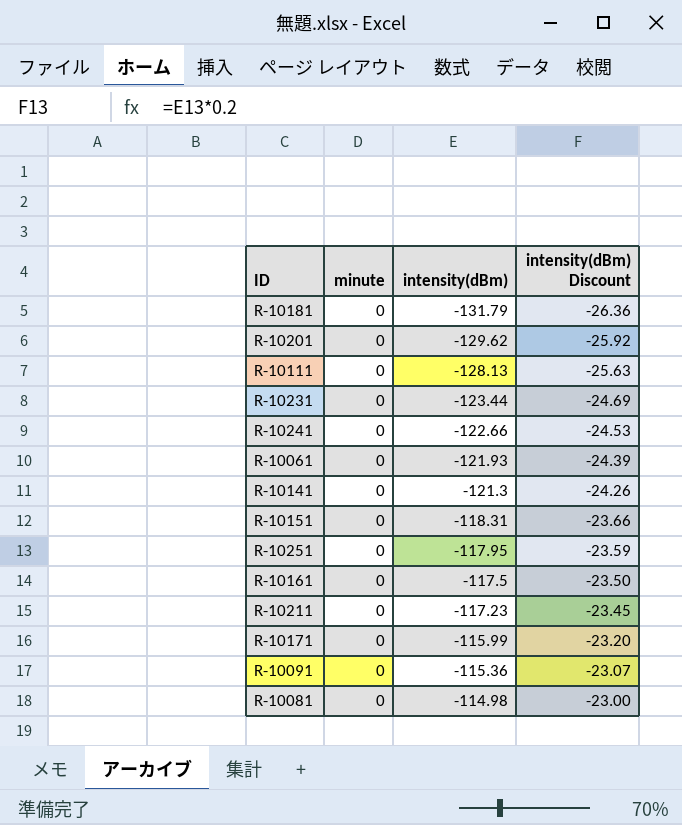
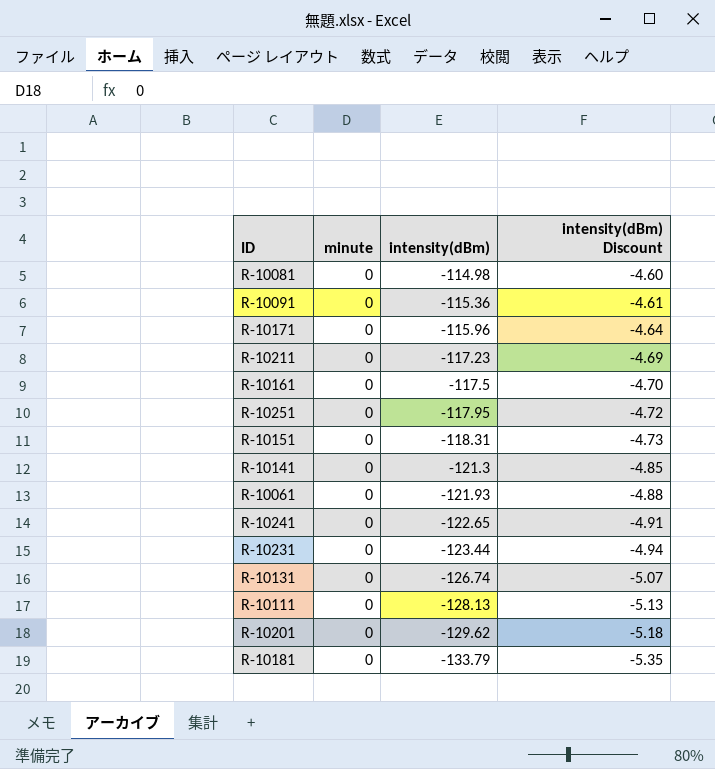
row order: intensity(dBm) ascending -> intensity(dBm) descending
column intensity(dBm) Discount | formula: [intensity(dBm)] * 0.2 -> [intensity(dBm)] * 0.04
R-10171 | intensity(dBm): -115.99 -> -115.96
R-10241 | intensity(dBm): -122.66 -> -122.65
row R-10131: none -> 0 | -126.74 | -5.07
R-10181 | intensity(dBm): -131.79 -> -133.79

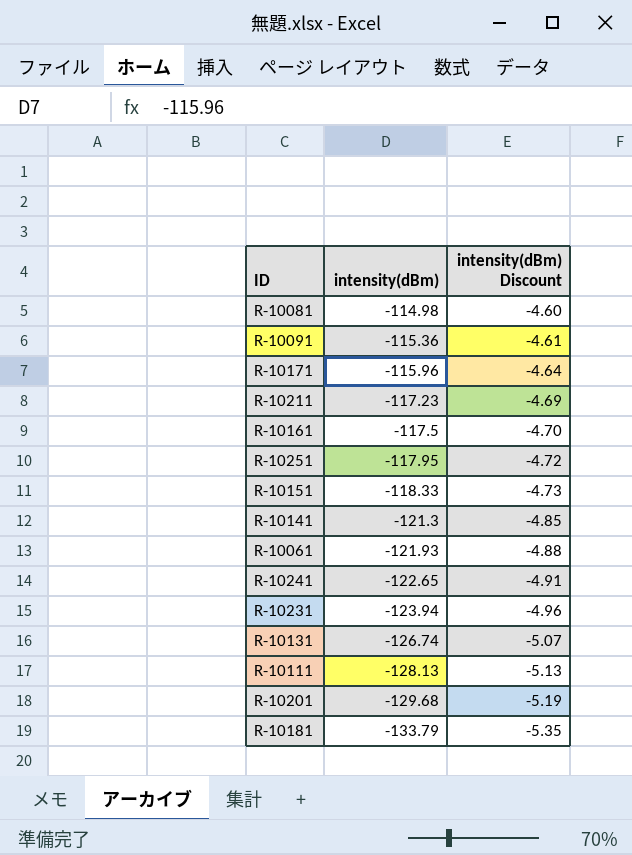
column minute | position: 2 -> none
R-10151 | intensity(dBm): -118.31 -> -118.33
R-10231 | intensity(dBm): -123.44 -> -123.94
R-10231 | intensity(dBm) Discount: -4.94 -> -4.96
R-10201 | intensity(dBm): -129.62 -> -129.68
R-10201 | intensity(dBm) Discount: -5.18 -> -5.19

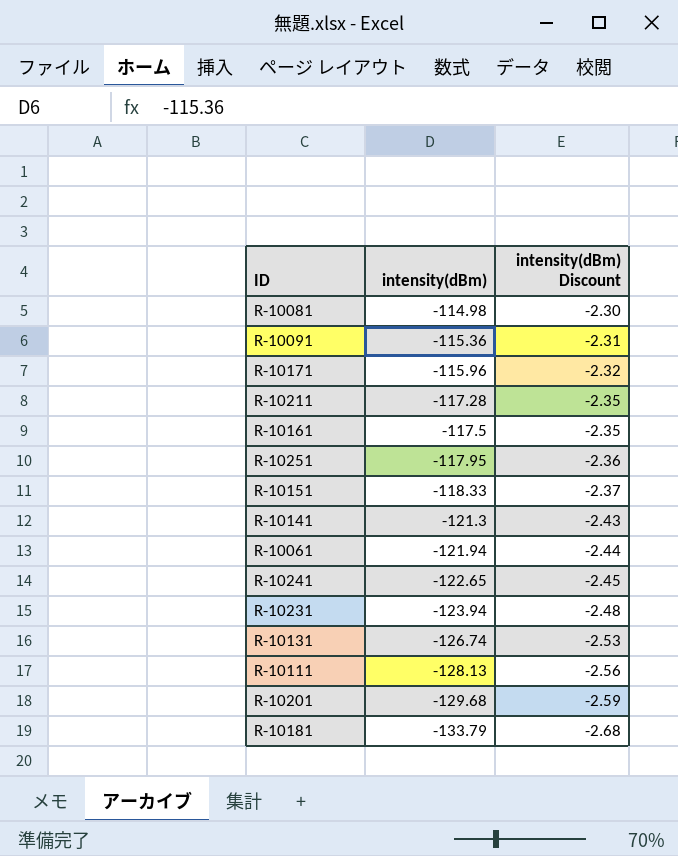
column intensity(dBm) Discount | formula: [intensity(dBm)] * 0.04 -> [intensity(dBm)] * 0.02
R-10211 | intensity(dBm): -117.23 -> -117.28
R-10061 | intensity(dBm): -121.93 -> -121.94

